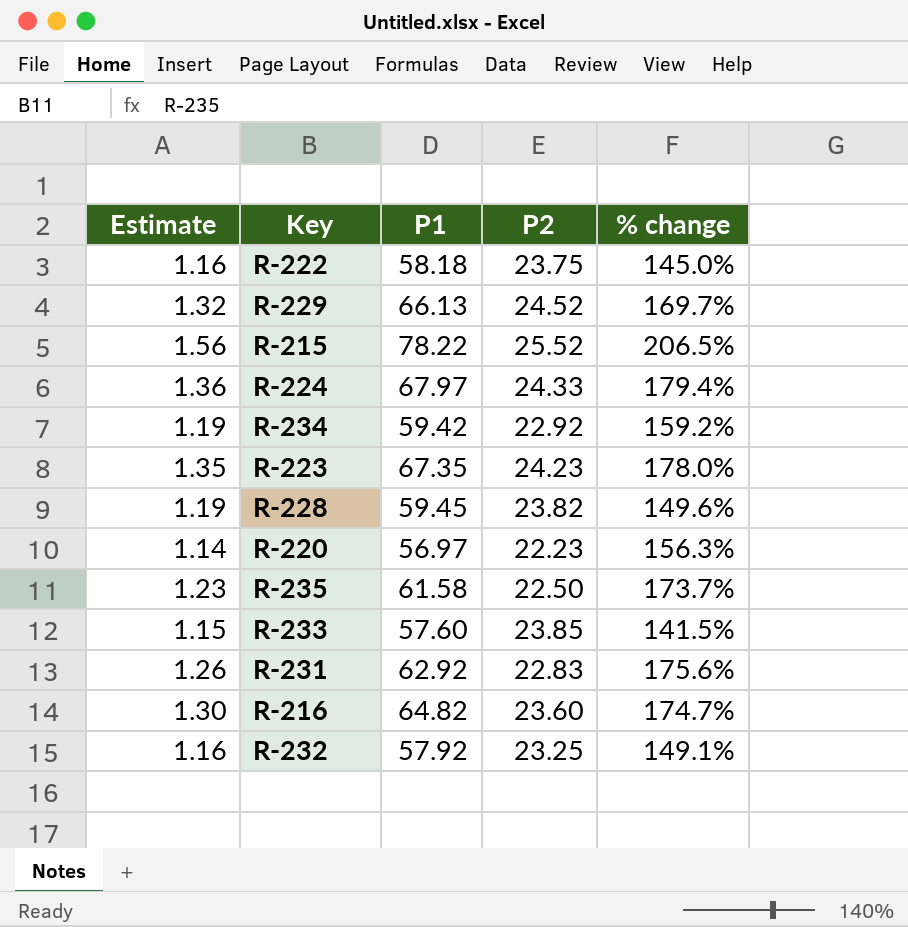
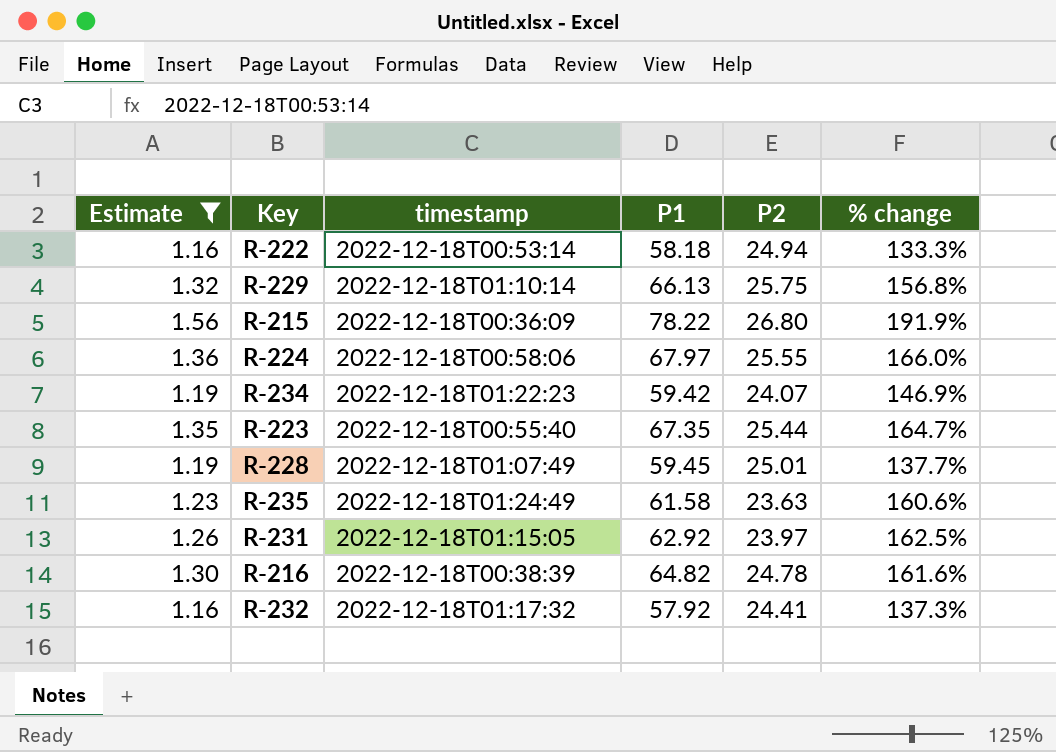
filter: none -> Estimate >= 1.16
column timestamp | position: none -> 3
R-222 | P2: 23.75 -> 24.94
R-222 | % change: 145.0% -> 133.3%
R-229 | P2: 24.52 -> 25.75
R-229 | % change: 169.7% -> 156.8%
R-215 | P2: 25.52 -> 26.80
R-215 | % change: 206.5% -> 191.9%
R-224 | P2: 24.33 -> 25.55
R-224 | % change: 179.4% -> 166.0%
R-234 | P2: 22.92 -> 24.07
R-234 | % change: 159.2% -> 146.9%
R-223 | P2: 24.23 -> 25.44
R-223 | % change: 178.0% -> 164.7%
R-228 | P2: 23.82 -> 25.01
R-228 | % change: 149.6% -> 137.7%
R-235 | P2: 22.50 -> 23.63
R-235 | % change: 173.7% -> 160.6%
R-231 | P2: 22.83 -> 23.97
R-231 | % change: 175.6% -> 162.5%
R-216 | P2: 23.60 -> 24.78
R-216 | % change: 174.7% -> 161.6%
R-232 | P2: 23.25 -> 24.41
R-232 | % change: 149.1% -> 137.3%

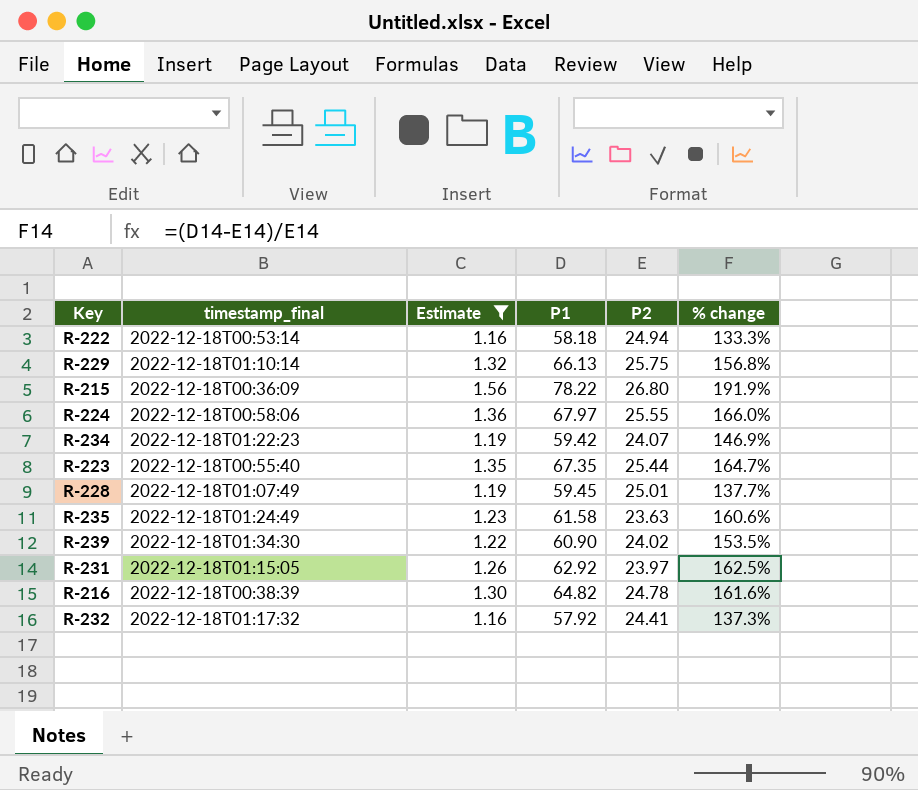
column name: timestamp -> timestamp_final
column Estimate | position: 1 -> 3
row R-239: none -> 2022-12-18T01:34:30 | 1.22 | 60.90 | 24.02 | 153.5%

